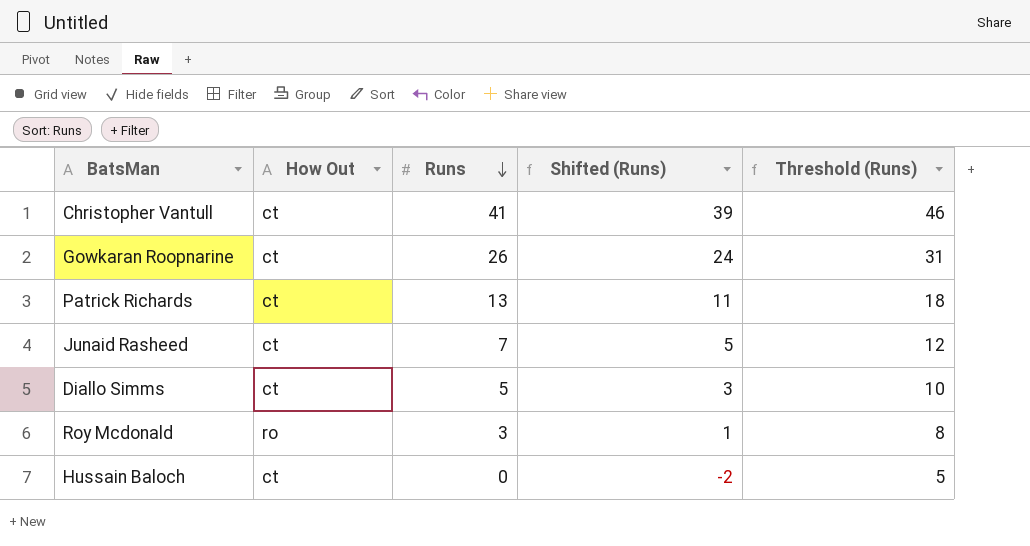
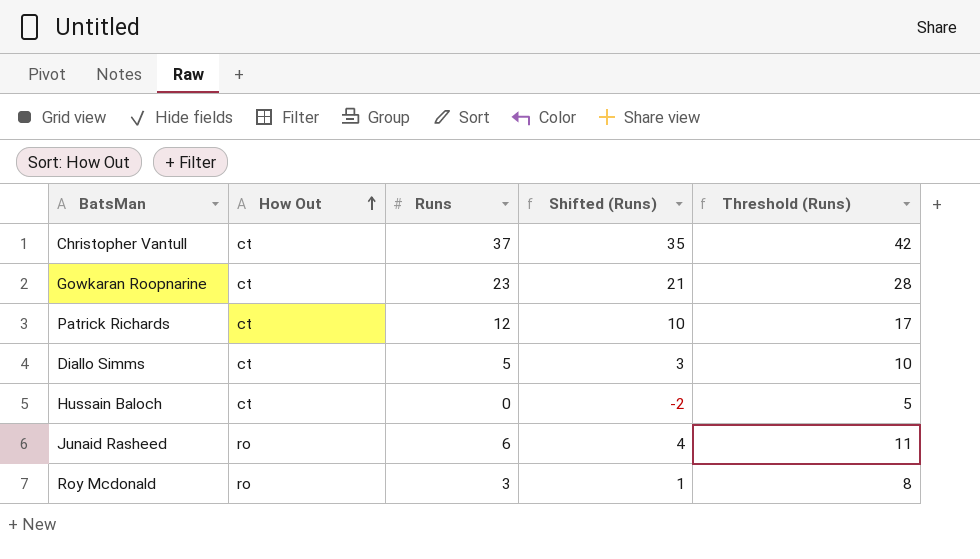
row order: Runs descending -> How Out ascending
Christopher Vantull | Runs: 41 -> 37
Christopher Vantull | Shifted (Runs): 39 -> 35
Christopher Vantull | Threshold (Runs): 46 -> 42
Gowkaran Roopnarine | Runs: 26 -> 23
Gowkaran Roopnarine | Shifted (Runs): 24 -> 21
Gowkaran Roopnarine | Threshold (Runs): 31 -> 28
Patrick Richards | Runs: 13 -> 12
Patrick Richards | Shifted (Runs): 11 -> 10
Patrick Richards | Threshold (Runs): 18 -> 17
Junaid Rasheed | How Out: ct -> ro
Junaid Rasheed | Runs: 7 -> 6
Junaid Rasheed | Shifted (Runs): 5 -> 4
Junaid Rasheed | Threshold (Runs): 12 -> 11

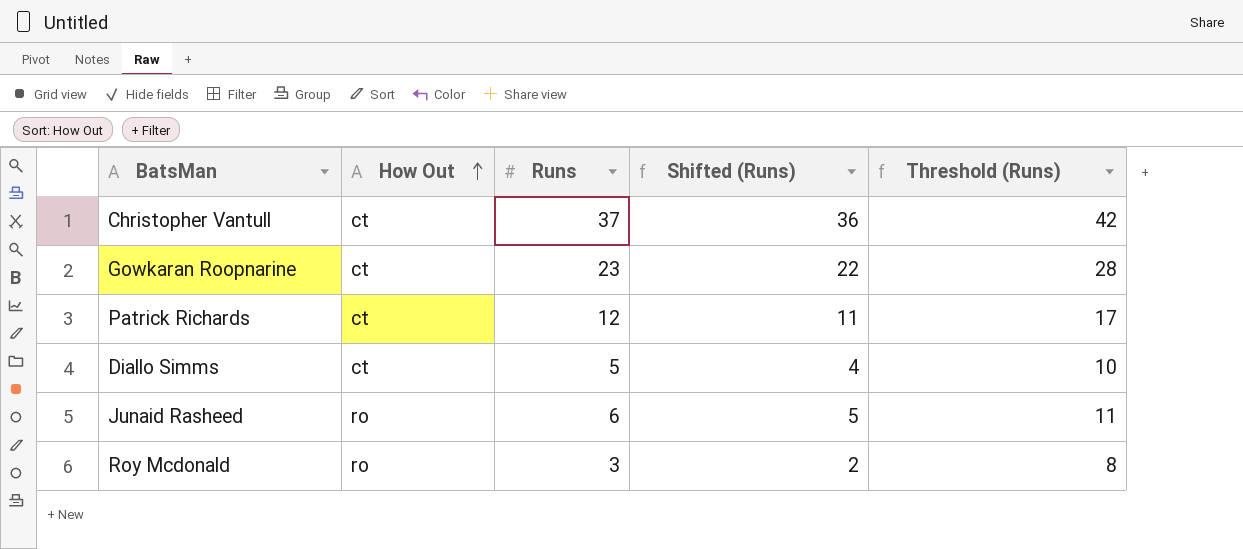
column Shifted (Runs) | formula: [Runs] - 2 -> [Runs] - 1
row Hussain Baloch: ct | 0 | -2 | 5 -> none

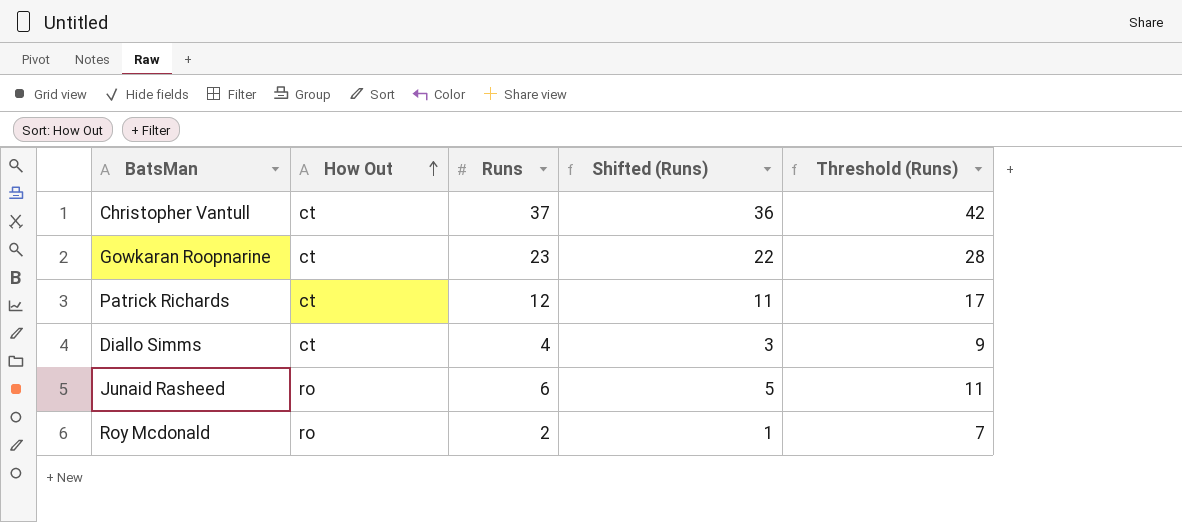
Diallo Simms | Runs: 5 -> 4
Diallo Simms | Shifted (Runs): 4 -> 3
Diallo Simms | Threshold (Runs): 10 -> 9
Roy Mcdonald | Runs: 3 -> 2
Roy Mcdonald | Shifted (Runs): 2 -> 1
Roy Mcdonald | Threshold (Runs): 8 -> 7

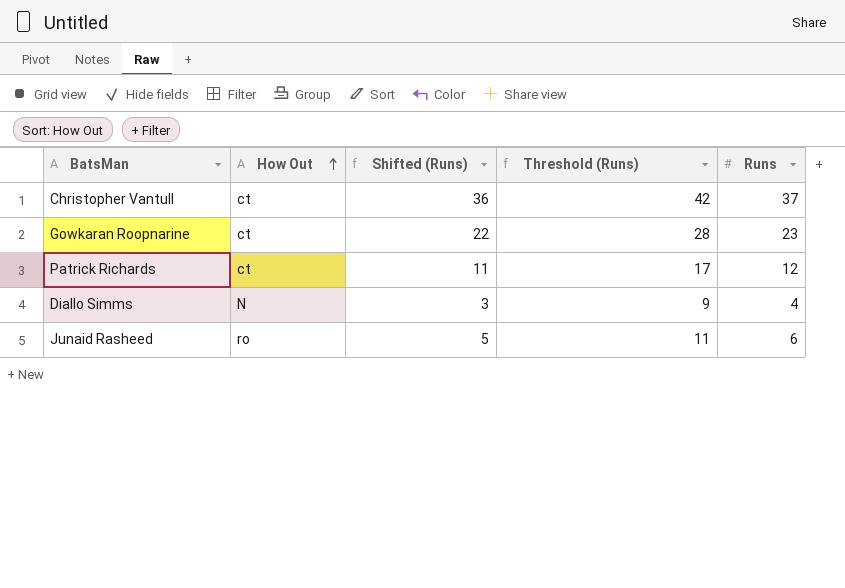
column Runs | position: 3 -> 5
row Roy Mcdonald: ro | 2 | 1 | 7 -> none
Diallo Simms | How Out: ct -> N

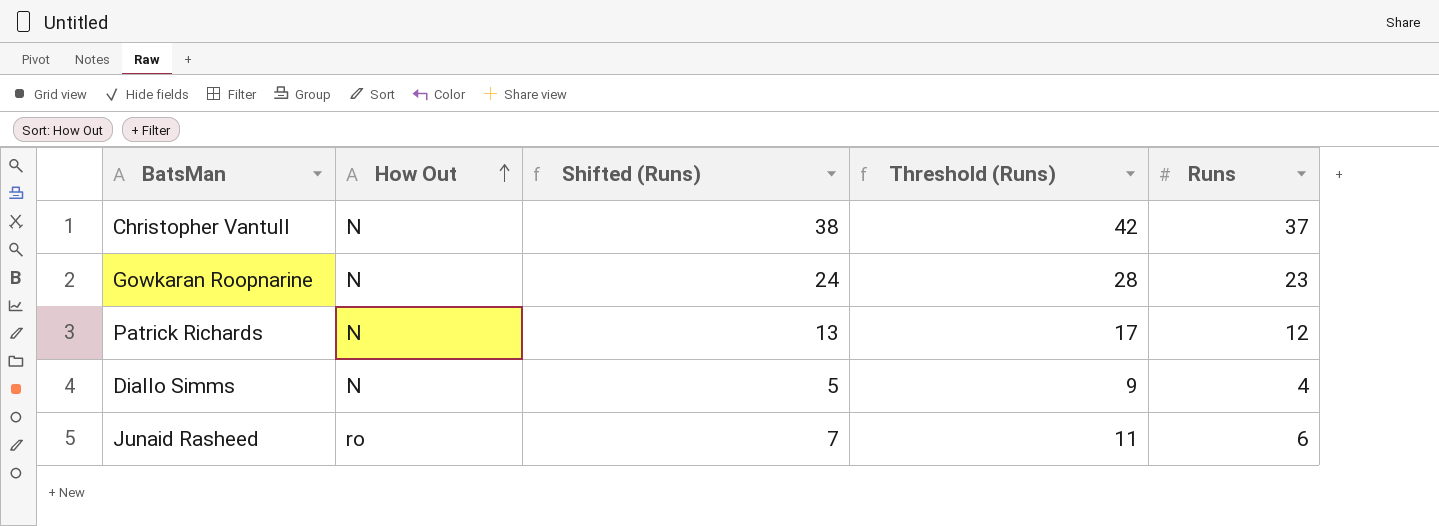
column Shifted (Runs) | formula: [Runs] - 1 -> [Runs] + 1
Christopher Vantull | How Out: ct -> N
Gowkaran Roopnarine | How Out: ct -> N
Patrick Richards | How Out: ct -> N

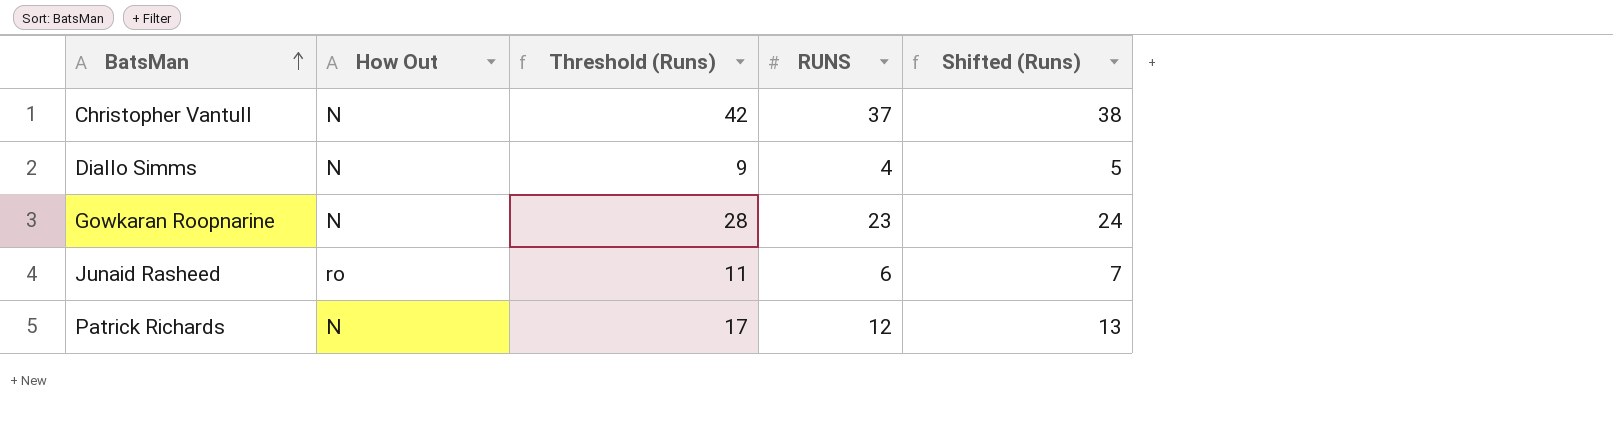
row order: How Out ascending -> BatsMan ascending
column name: Runs -> RUNS
column Shifted (Runs) | position: 3 -> 5

